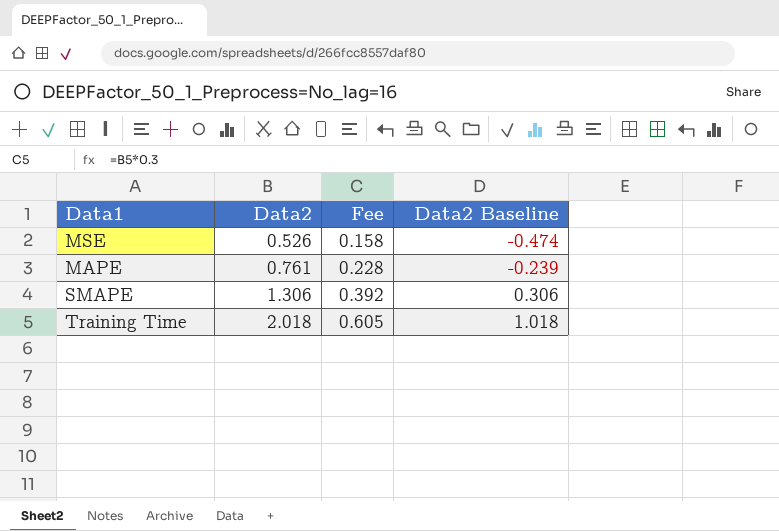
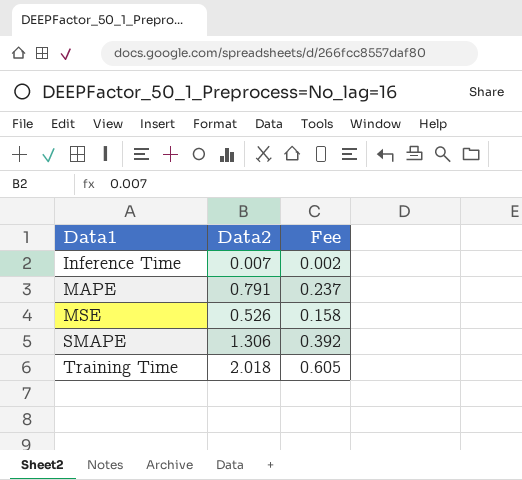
row order: Data2 ascending -> Data1 ascending
column Data2 Baseline | formula: [Data2] - 1 -> none
row Inference Time: none -> 0.007 | 0.002
MAPE | Data2: 0.761 -> 0.791
MAPE | Fee: 0.228 -> 0.237

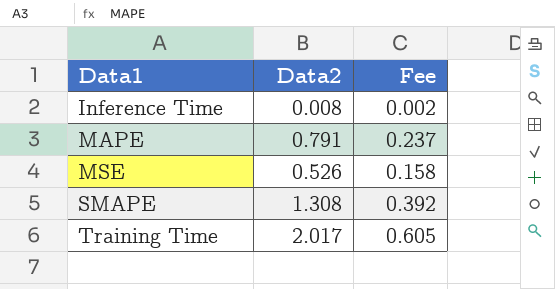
Inference Time | Data2: 0.007 -> 0.008
SMAPE | Data2: 1.306 -> 1.308
Training Time | Data2: 2.018 -> 2.017

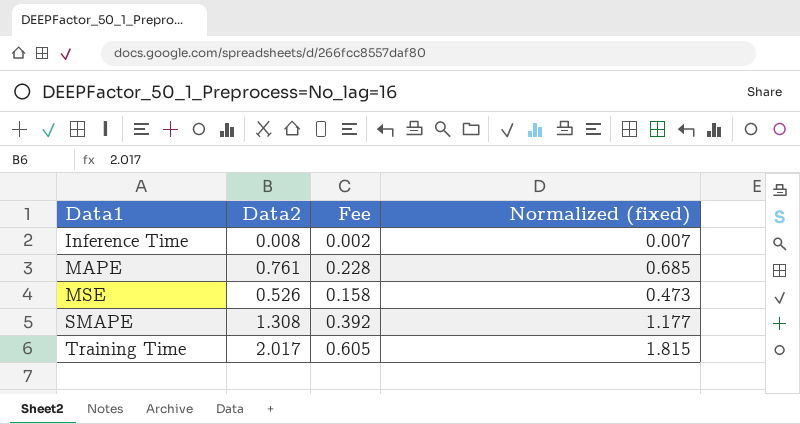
column Normalized (fixed) | formula: none -> [Data2] * 0.9
MAPE | Data2: 0.791 -> 0.761
MAPE | Fee: 0.237 -> 0.228

